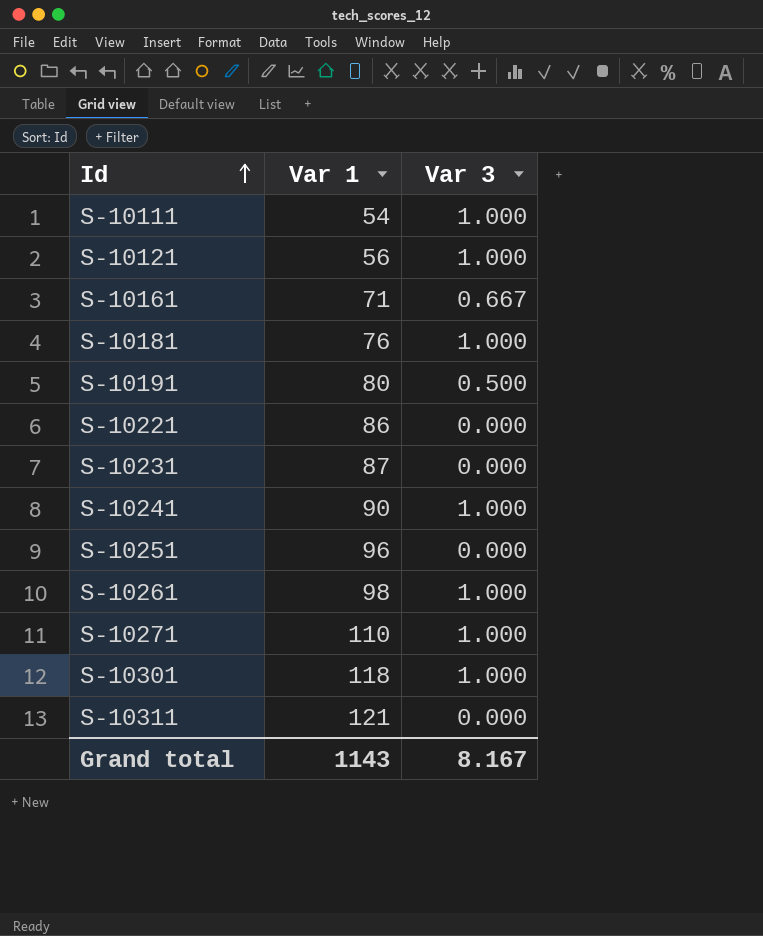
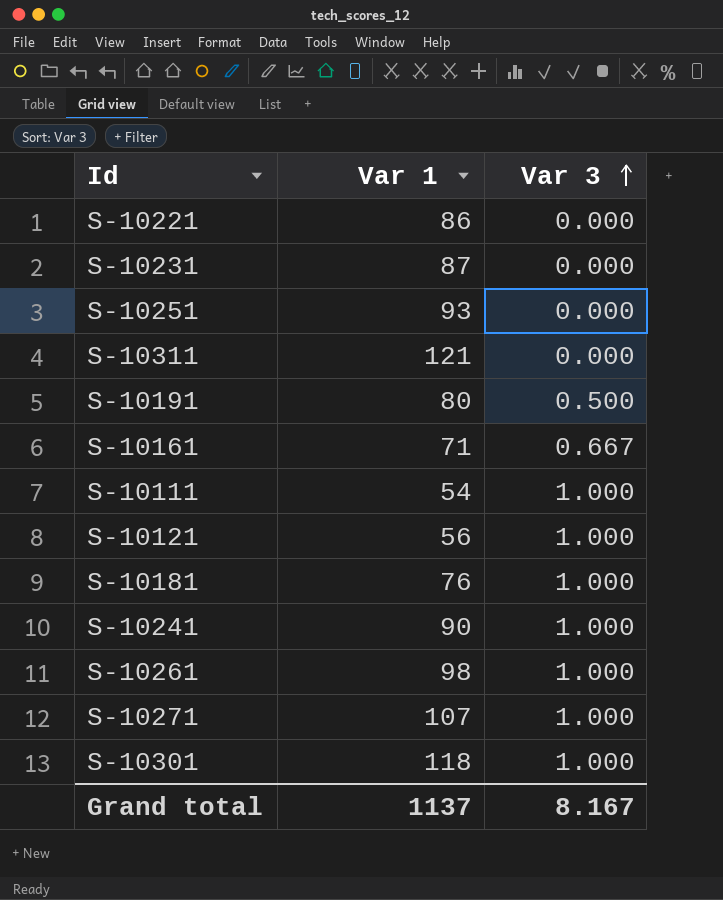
row order: Id ascending -> Var 3 ascending
S-10251 | Var 1: 96 -> 93
S-10271 | Var 1: 110 -> 107
Grand total | Var 1: 1143 -> 1137

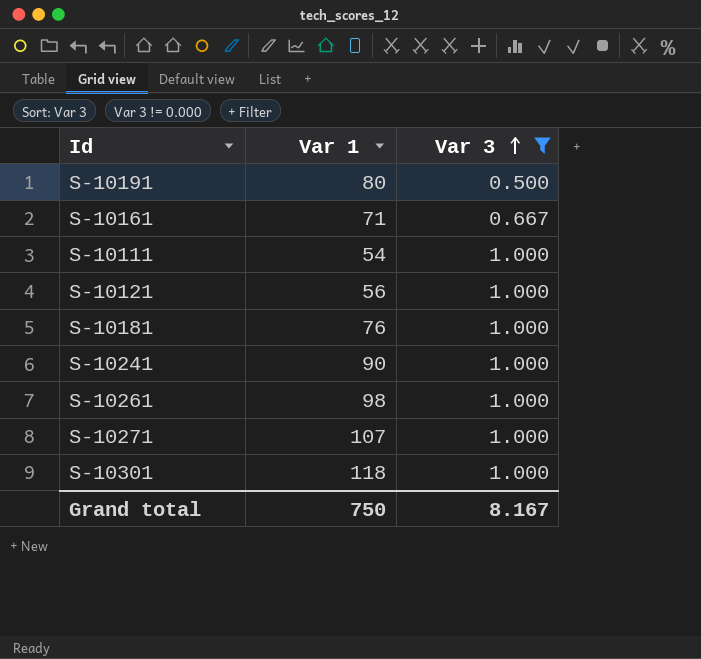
filter: none -> Var 3 != 0.000
Grand total | Var 1: 1137 -> 750

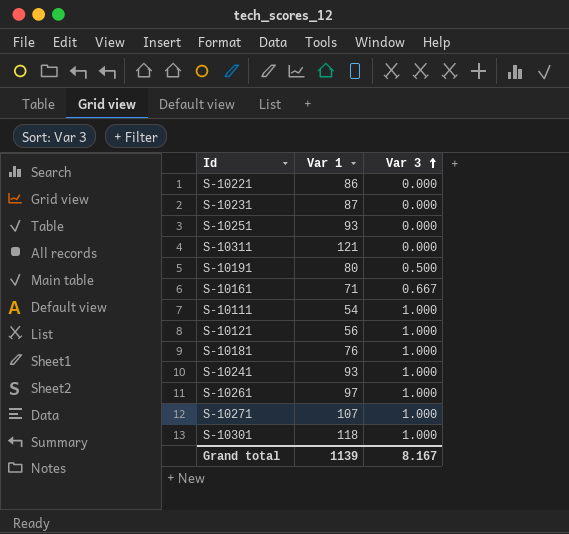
filter: Var 3 != 0.000 -> none
S-10241 | Var 1: 90 -> 93
S-10261 | Var 1: 98 -> 97
Grand total | Var 1: 750 -> 1139

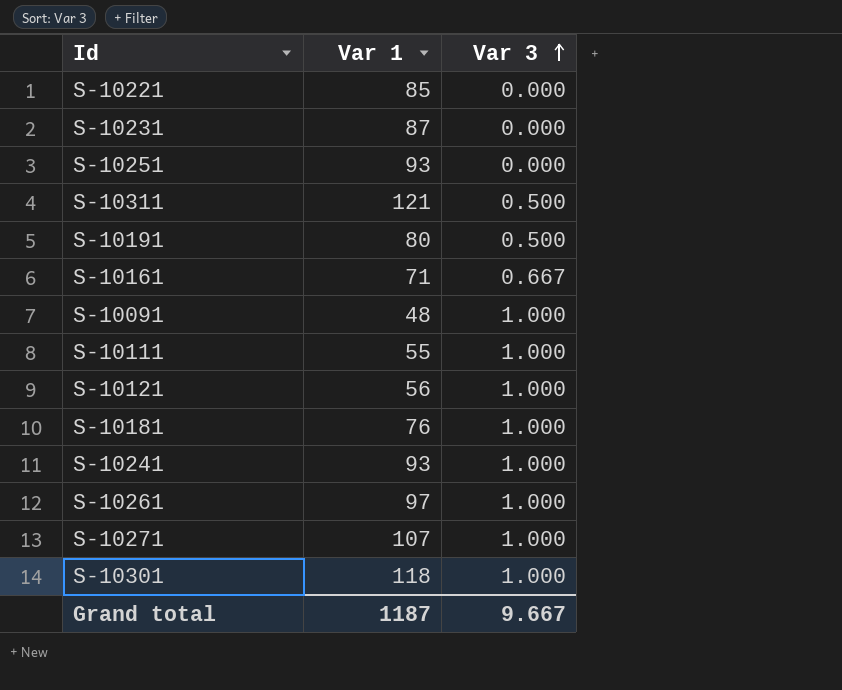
S-10221 | Var 1: 86 -> 85
S-10311 | Var 3: 0.000 -> 0.500
row S-10091: none -> 48 | 1.000
S-10111 | Var 1: 54 -> 55
Grand total | Var 1: 1139 -> 1187
Grand total | Var 3: 8.167 -> 9.667

